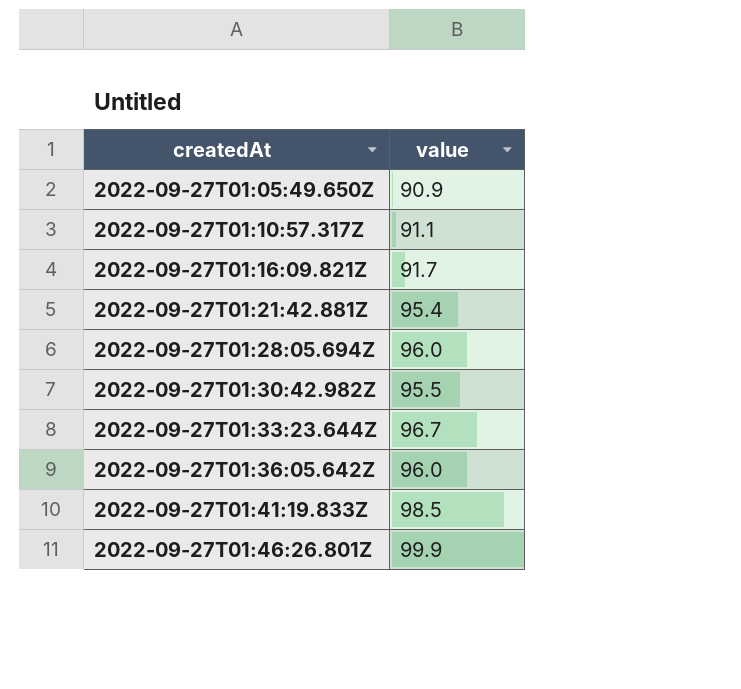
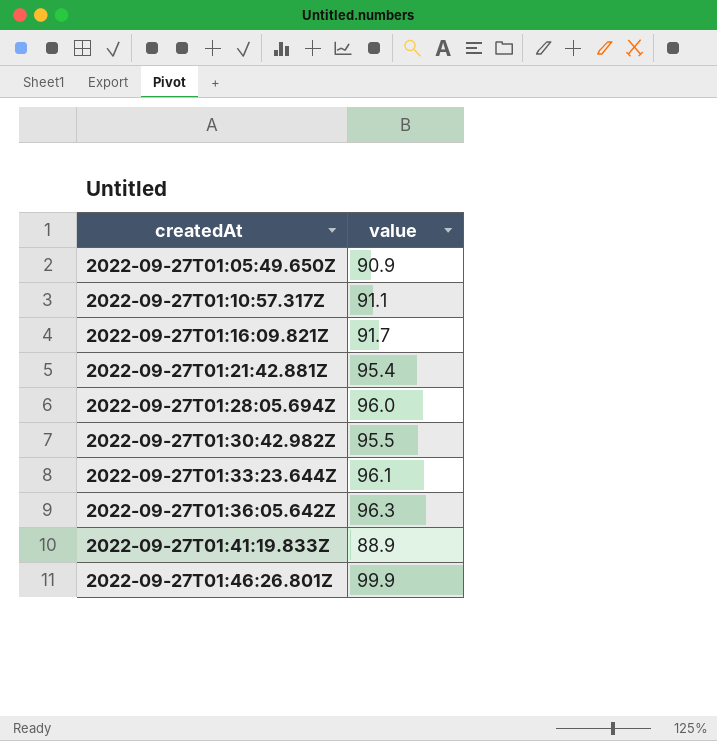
2022-09-27T01:33:23.644Z | value: 96.7 -> 96.1
2022-09-27T01:36:05.642Z | value: 96.0 -> 96.3
2022-09-27T01:41:19.833Z | value: 98.5 -> 88.9

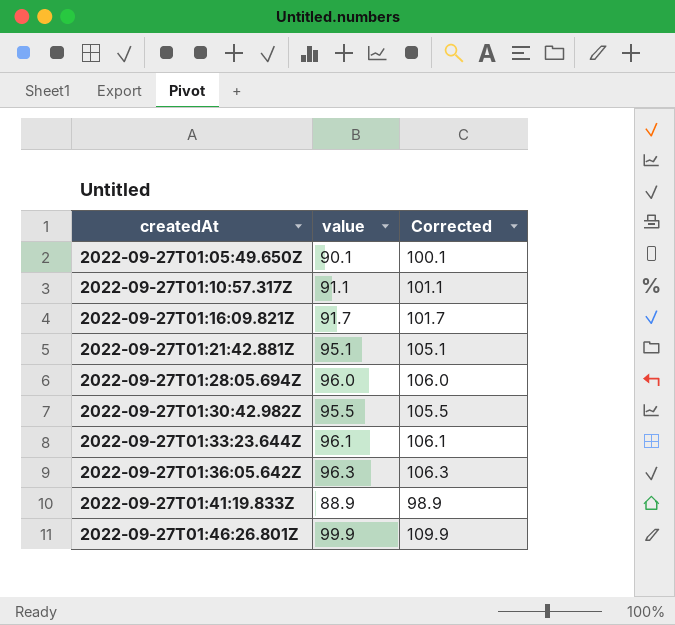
column Corrected | formula: none -> [value] + 10
2022-09-27T01:05:49.650Z | value: 90.9 -> 90.1
2022-09-27T01:21:42.881Z | value: 95.4 -> 95.1

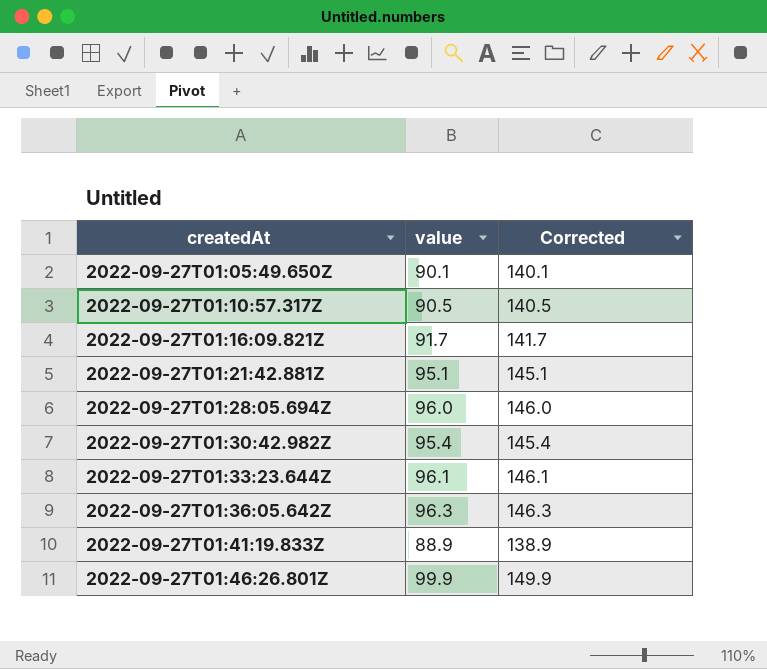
column Corrected | formula: [value] + 10 -> [value] + 50
2022-09-27T01:10:57.317Z | value: 91.1 -> 90.5
2022-09-27T01:30:42.982Z | value: 95.5 -> 95.4

